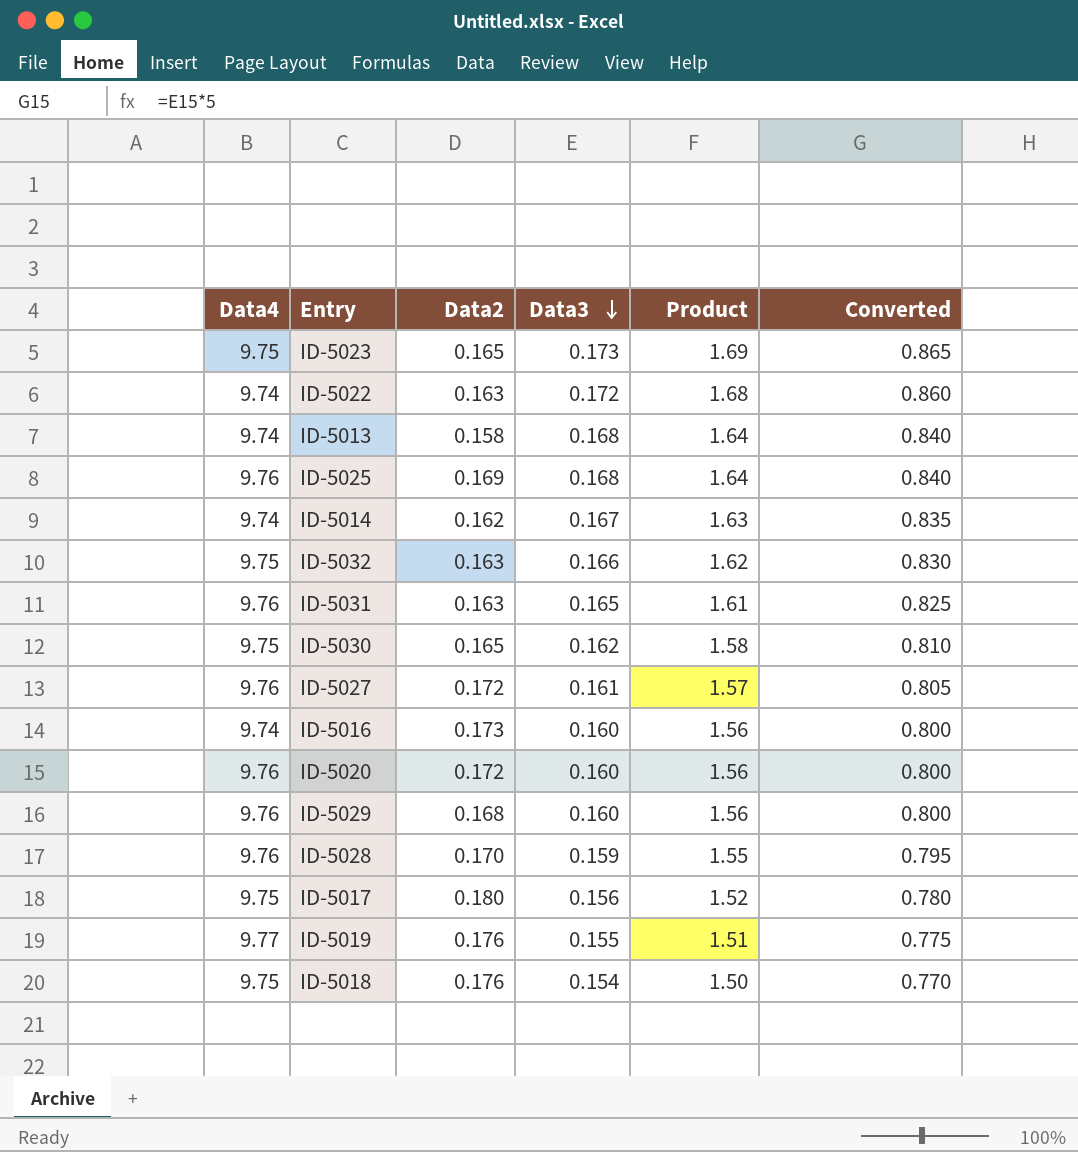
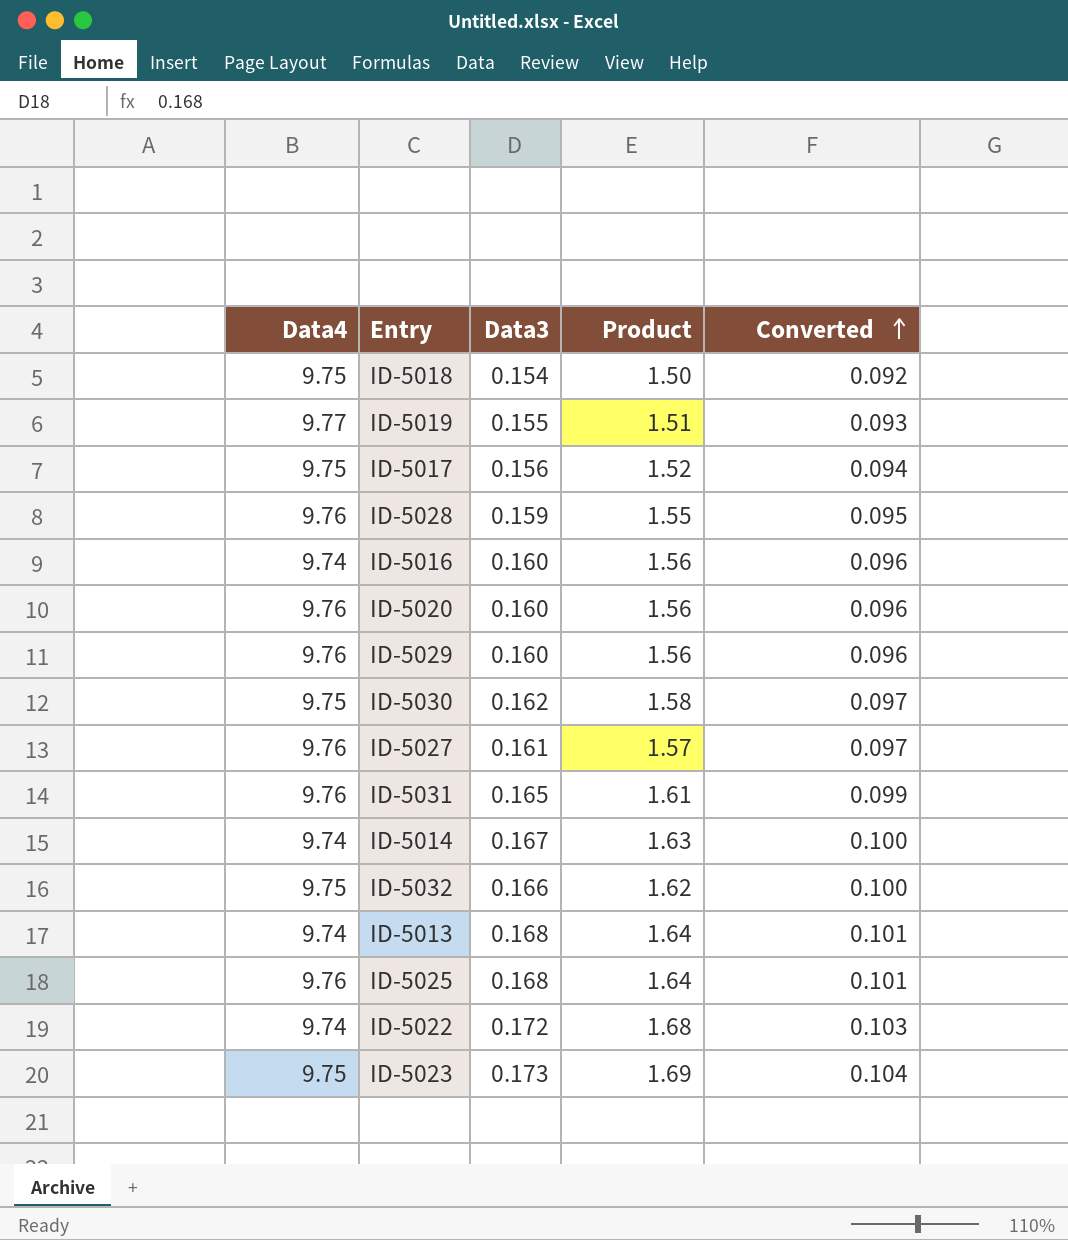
row order: Data3 descending -> Converted ascending
column Data2 | position: 3 -> none
column Converted | formula: [Data3] * 5 -> [Data3] * 0.6

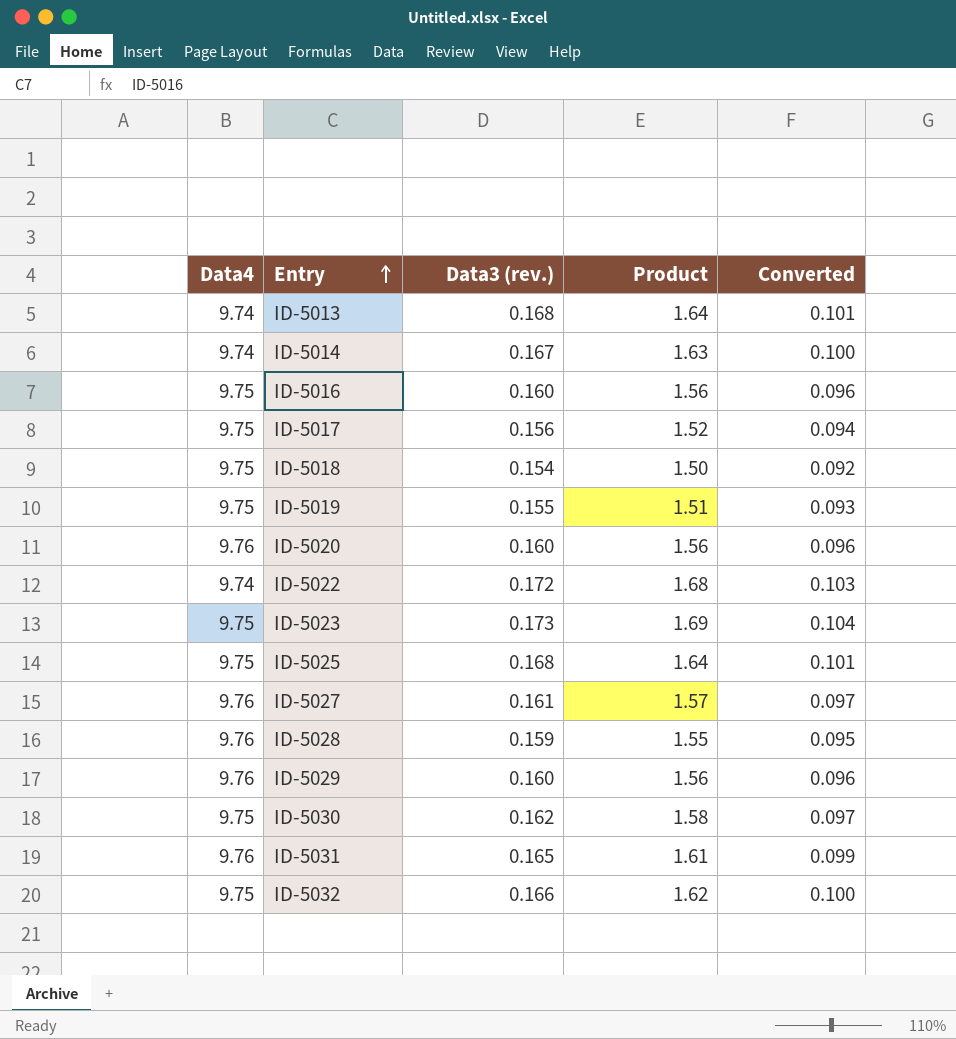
row order: Converted ascending -> Entry ascending
column name: Data3 -> Data3 (rev.)
ID-5016 | Data4: 9.74 -> 9.75
ID-5019 | Data4: 9.77 -> 9.75
ID-5025 | Data4: 9.76 -> 9.75

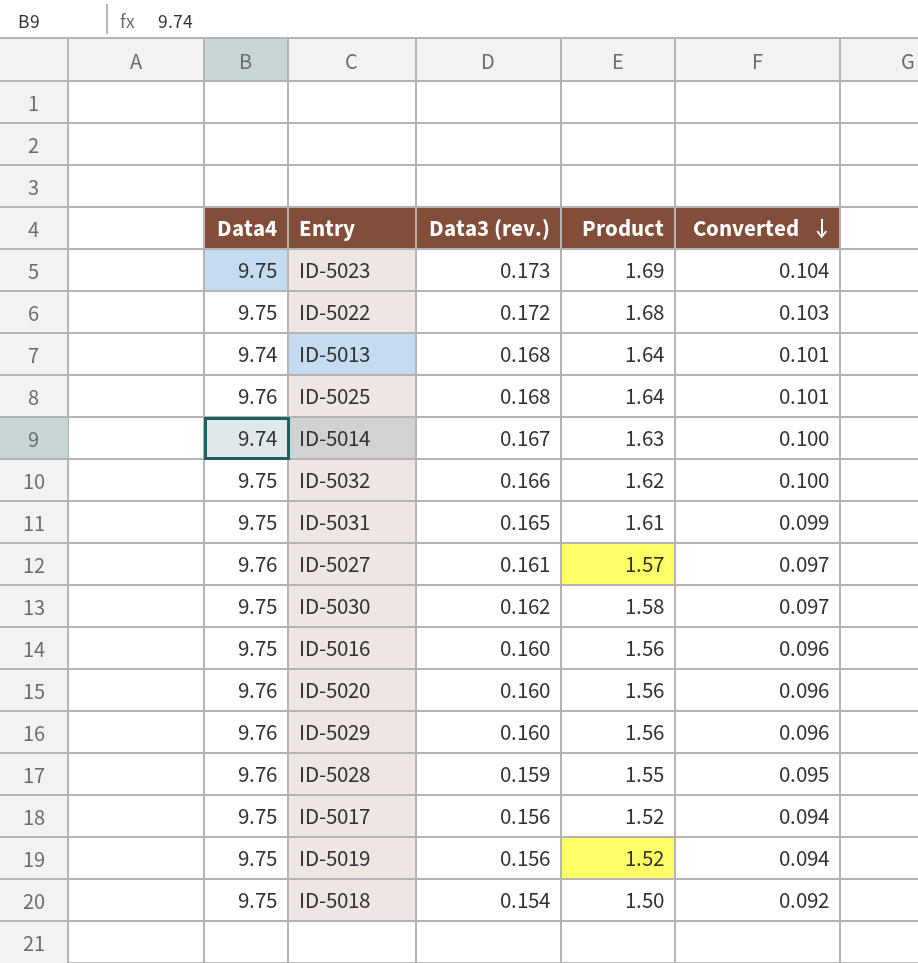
row order: Entry ascending -> Converted descending
ID-5022 | Data4: 9.74 -> 9.75
ID-5025 | Data4: 9.75 -> 9.76
ID-5031 | Data4: 9.76 -> 9.75
ID-5019 | Data3 (rev.): 0.155 -> 0.156
ID-5019 | Product: 1.51 -> 1.52
ID-5019 | Converted: 0.093 -> 0.094

